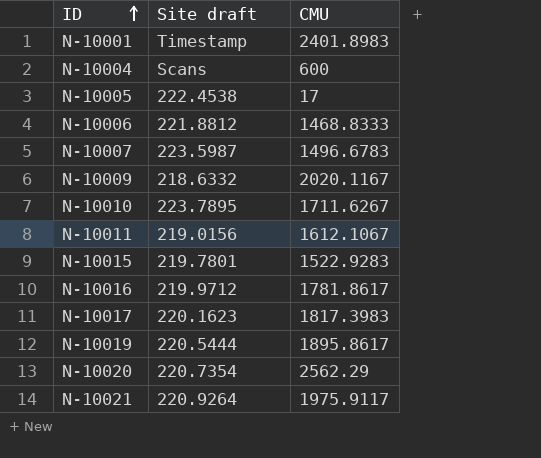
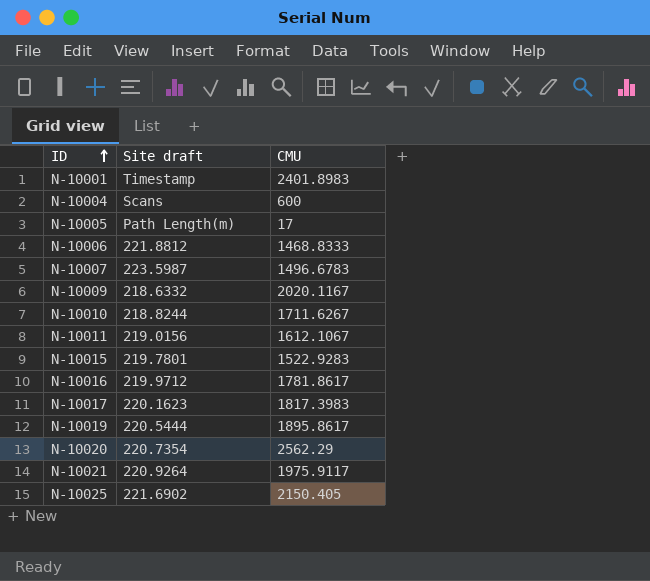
N-10005 | Site draft: 222.4538 -> Path Length(m)
N-10010 | Site draft: 223.7895 -> 218.8244
row N-10025: none -> 221.6902 | 2150.405

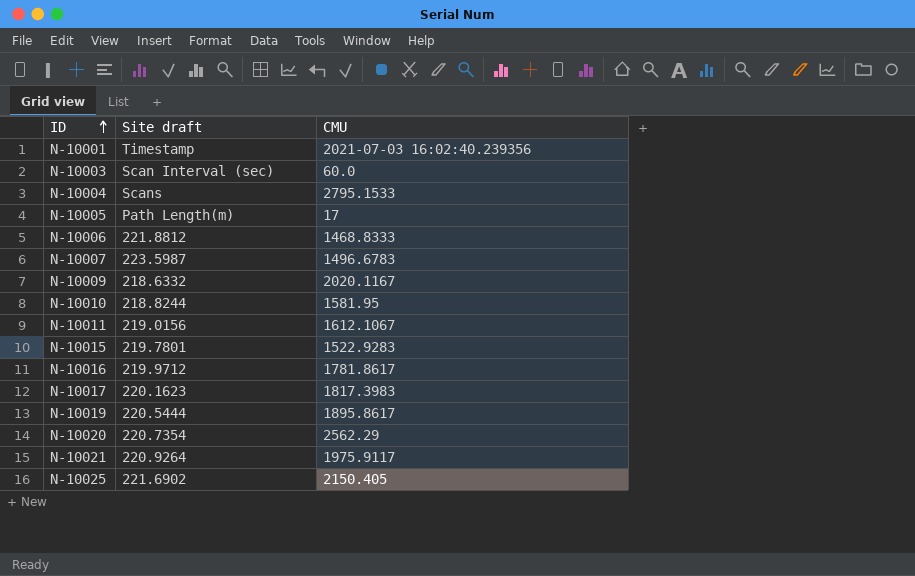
N-10001 | CMU: 2401.8983 -> 2021-07-03 16:02:40.239356
row N-10003: none -> Scan Interval (sec) | 60.0
N-10004 | CMU: 600 -> 2795.1533
N-10010 | CMU: 1711.6267 -> 1581.95

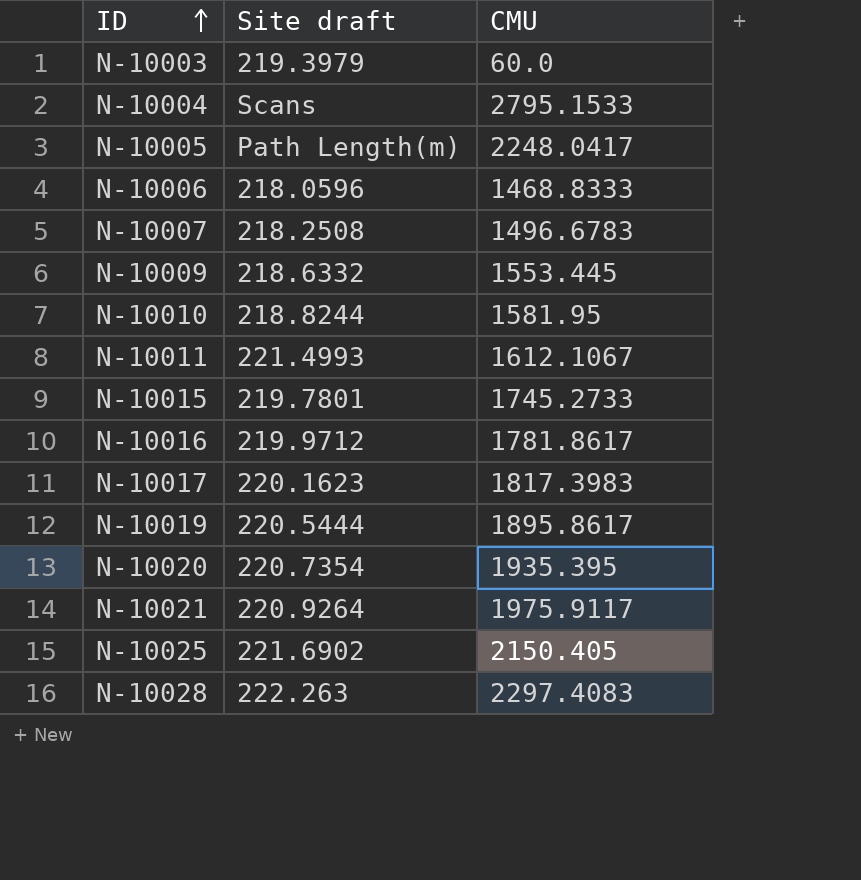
row N-10001: Timestamp | 2021-07-03 16:02:40.239356 -> none
N-10003 | Site draft: Scan Interval (sec) -> 219.3979
N-10005 | CMU: 17 -> 2248.0417
N-10006 | Site draft: 221.8812 -> 218.0596
N-10007 | Site draft: 223.5987 -> 218.2508
N-10009 | CMU: 2020.1167 -> 1553.445
N-10011 | Site draft: 219.0156 -> 221.4993
N-10015 | CMU: 1522.9283 -> 1745.2733
N-10020 | CMU: 2562.29 -> 1935.395
row N-10028: none -> 222.263 | 2297.4083

